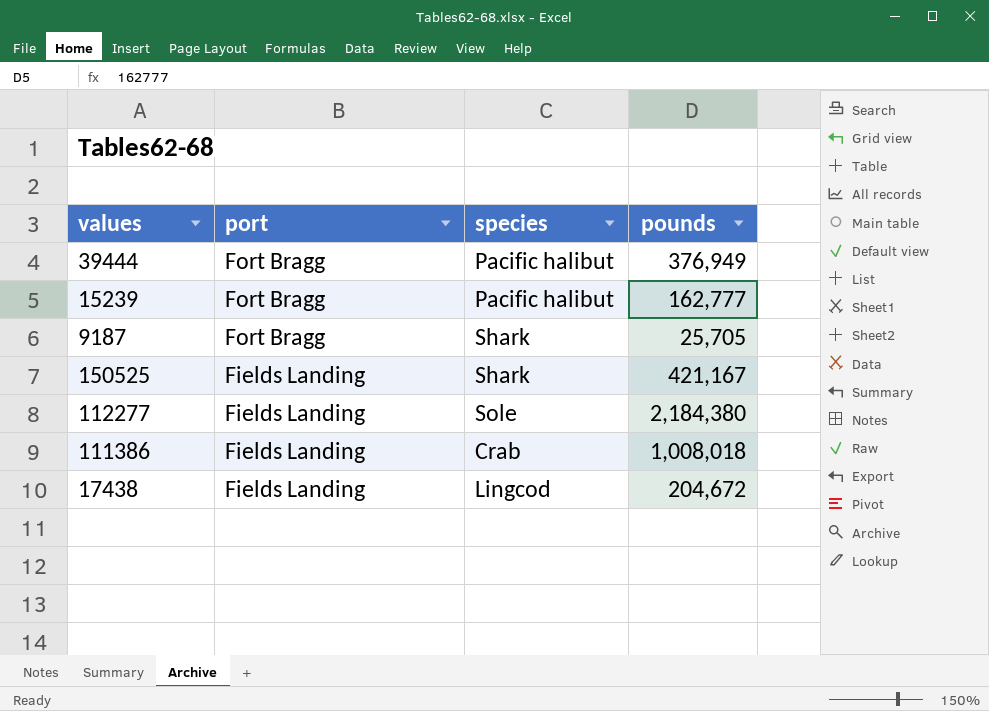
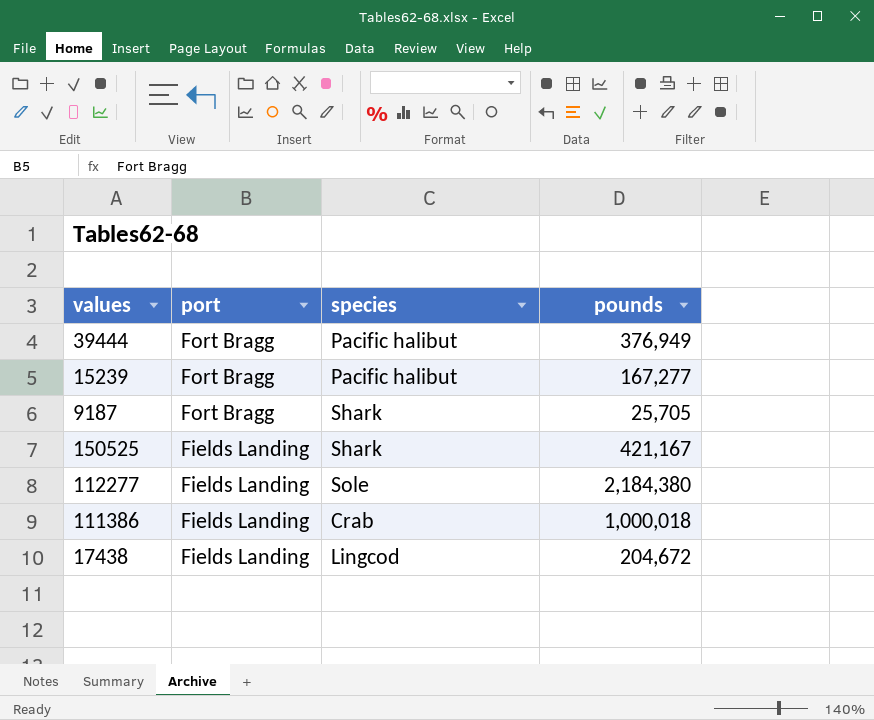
15239 | pounds: 162,777 -> 167,277
111386 | pounds: 1,008,018 -> 1,000,018

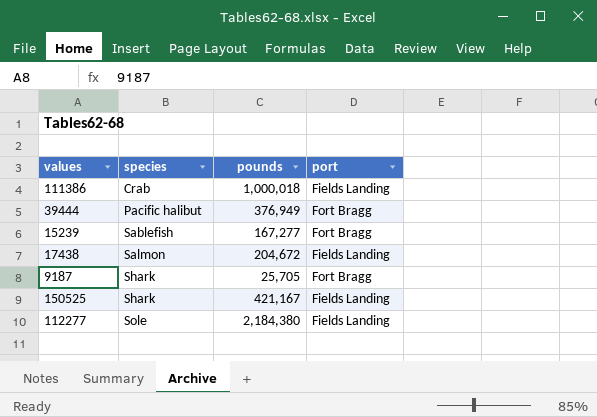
row order: port descending -> species ascending
column port | position: 2 -> 4
15239 | species: Pacific halibut -> Sablefish
17438 | species: Lingcod -> Salmon

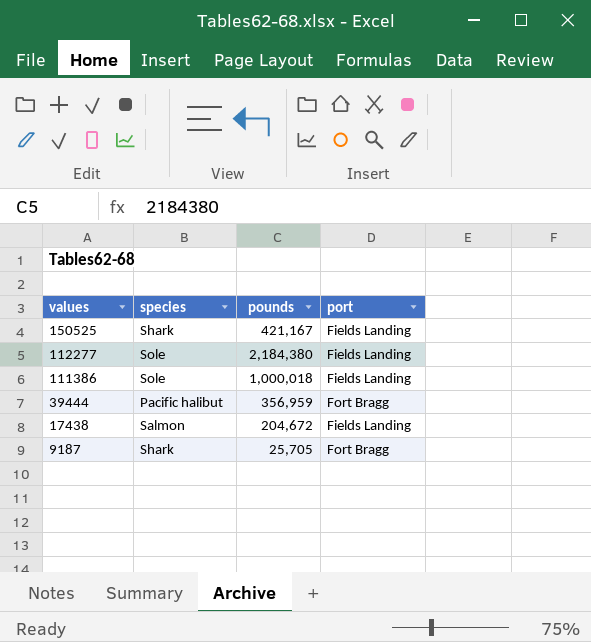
row order: species ascending -> values descending
row 15239: Sablefish | 167,277 | Fort Bragg -> none
111386 | species: Crab -> Sole
39444 | pounds: 376,949 -> 356,959

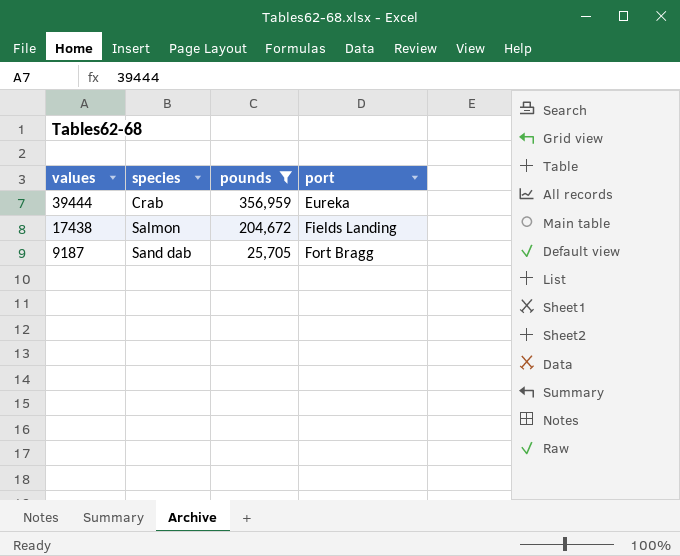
filter: none -> pounds <= 356,959
39444 | species: Pacific halibut -> Crab
39444 | port: Fort Bragg -> Eureka
9187 | species: Shark -> Sand dab

